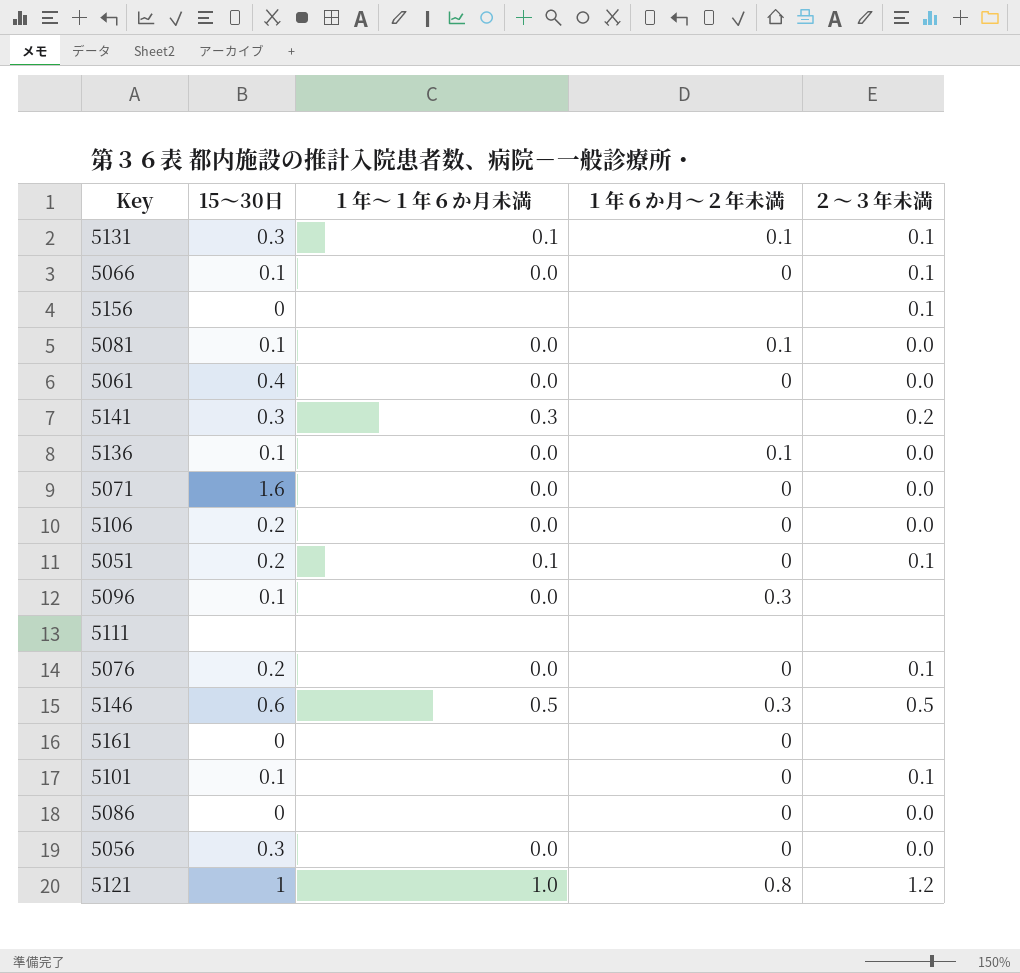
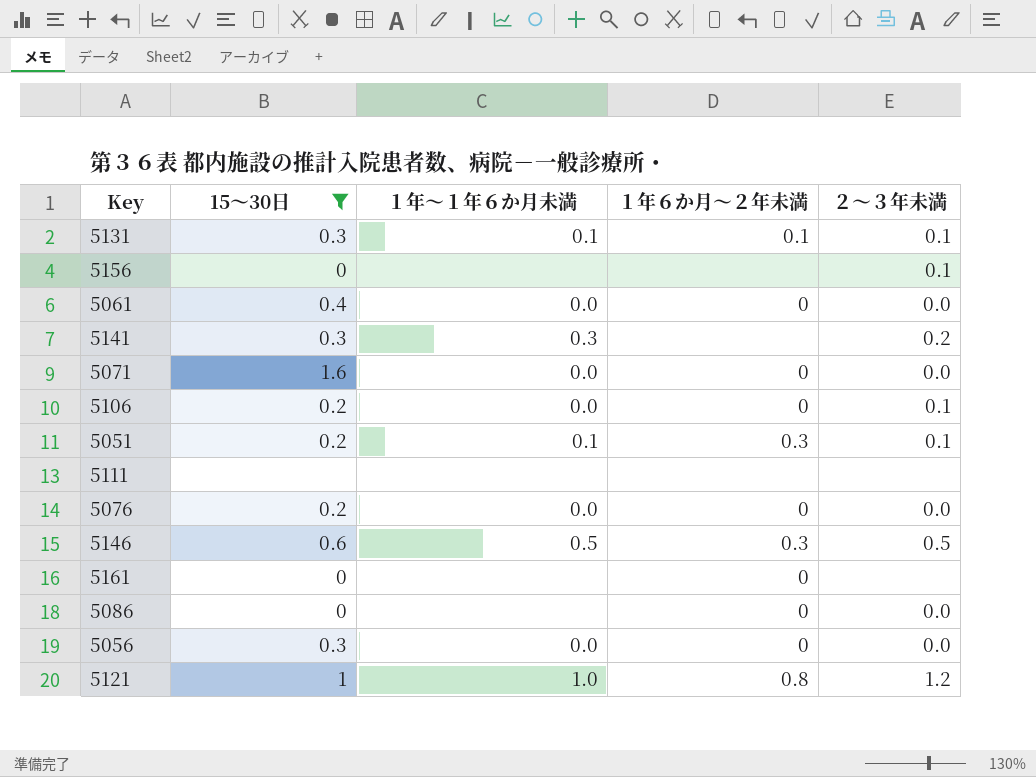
filter: none -> 15～30日 != 0.1
5106 | ２～３年未満: 0.0 -> 0.1
5051 | １年６か月～２年未満: 0 -> 0.3
5076 | ２～３年未満: 0.1 -> 0.0

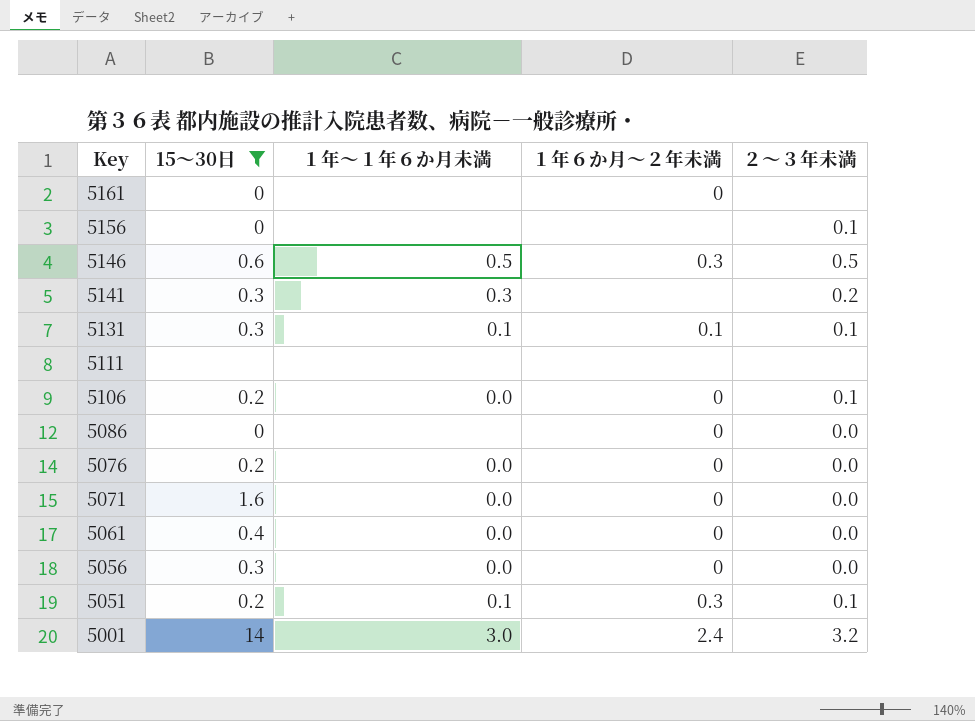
row order: none -> Key descending
row 5121: 1 | 1.0 | 0.8 | 1.2 -> none
row 5001: none -> 14 | 3.0 | 2.4 | 3.2

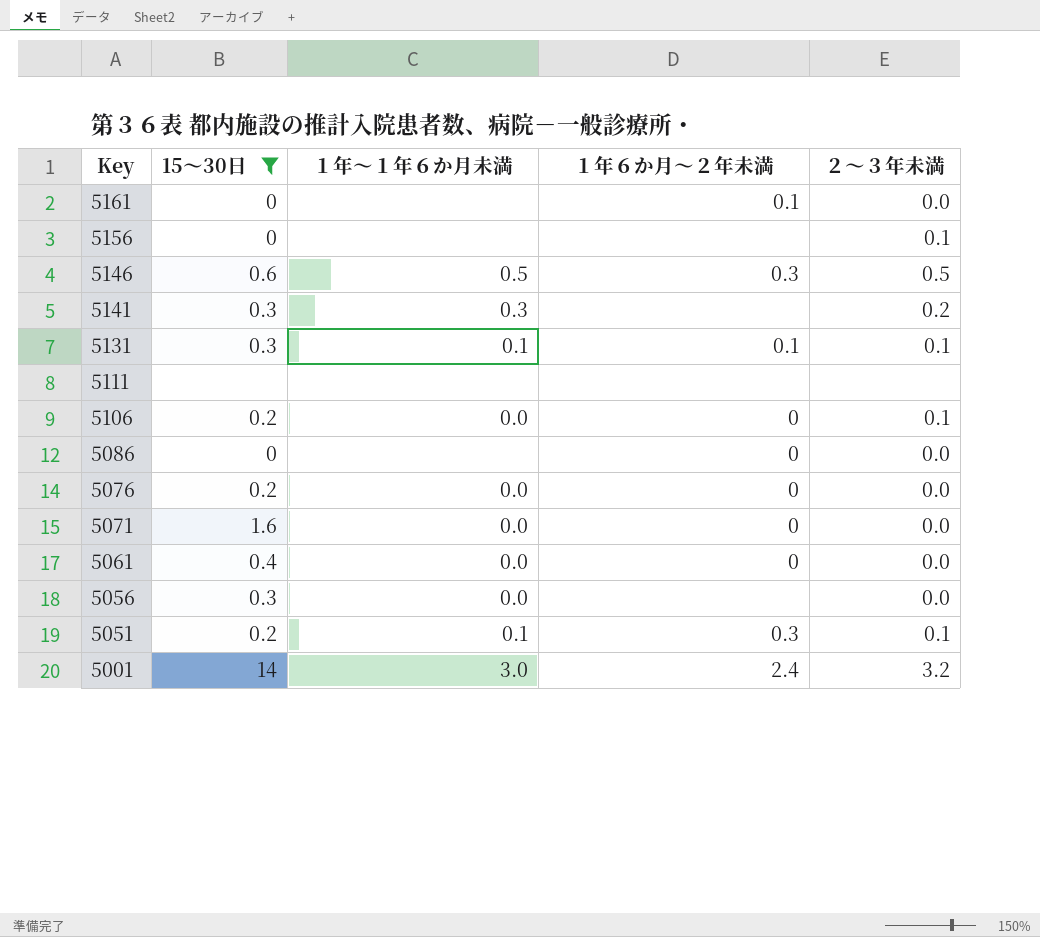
5161 | １年６か月～２年未満: 0 -> 0.1
5161 | ２～３年未満: none -> 0.0
5056 | １年６か月～２年未満: 0 -> none

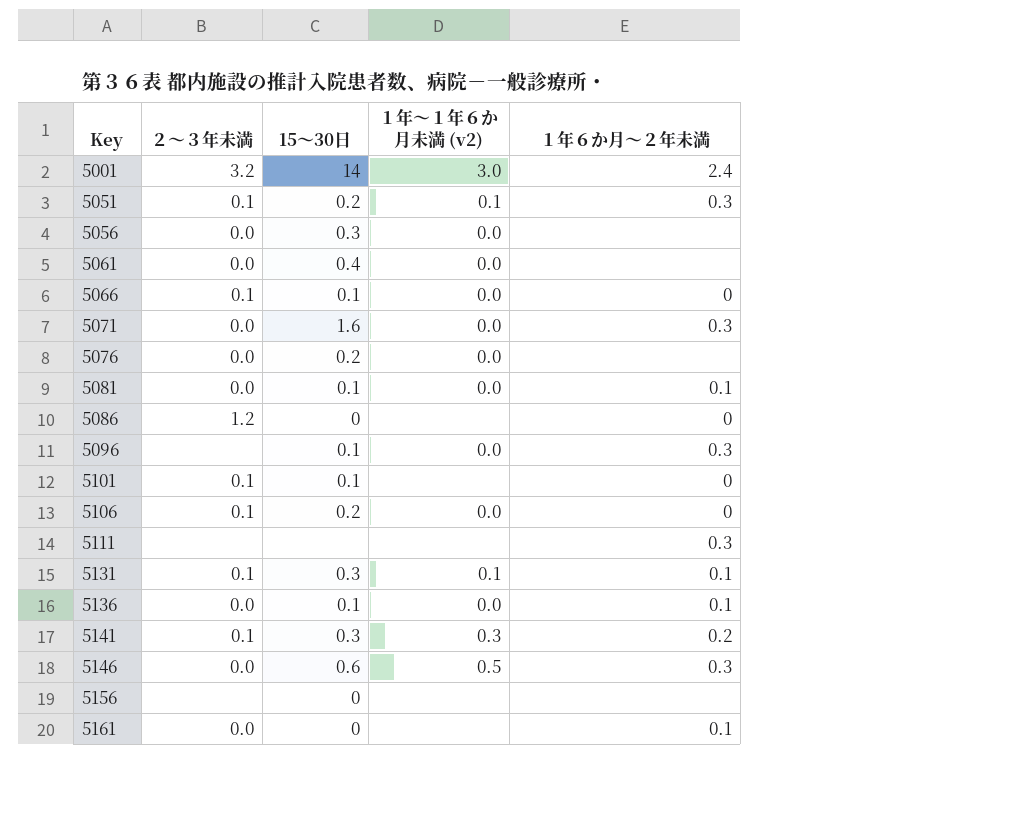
filter: 15～30日 != 0.1 -> none
row order: Key descending -> Key ascending
column ２～３年未満 | position: 5 -> 2
column name: １年～１年６か月未満 -> １年～１年６か月未満 (v2)
5061 | １年６か月～２年未満: 0 -> none
5071 | １年６か月～２年未満: 0 -> 0.3
5076 | １年６か月～２年未満: 0 -> none
5086 | ２～３年未満: 0.0 -> 1.2
5111 | １年６か月～２年未満: none -> 0.3
5141 | ２～３年未満: 0.2 -> 0.1
5141 | １年６か月～２年未満: none -> 0.2
5146 | ２～３年未満: 0.5 -> 0.0
5156 | ２～３年未満: 0.1 -> none

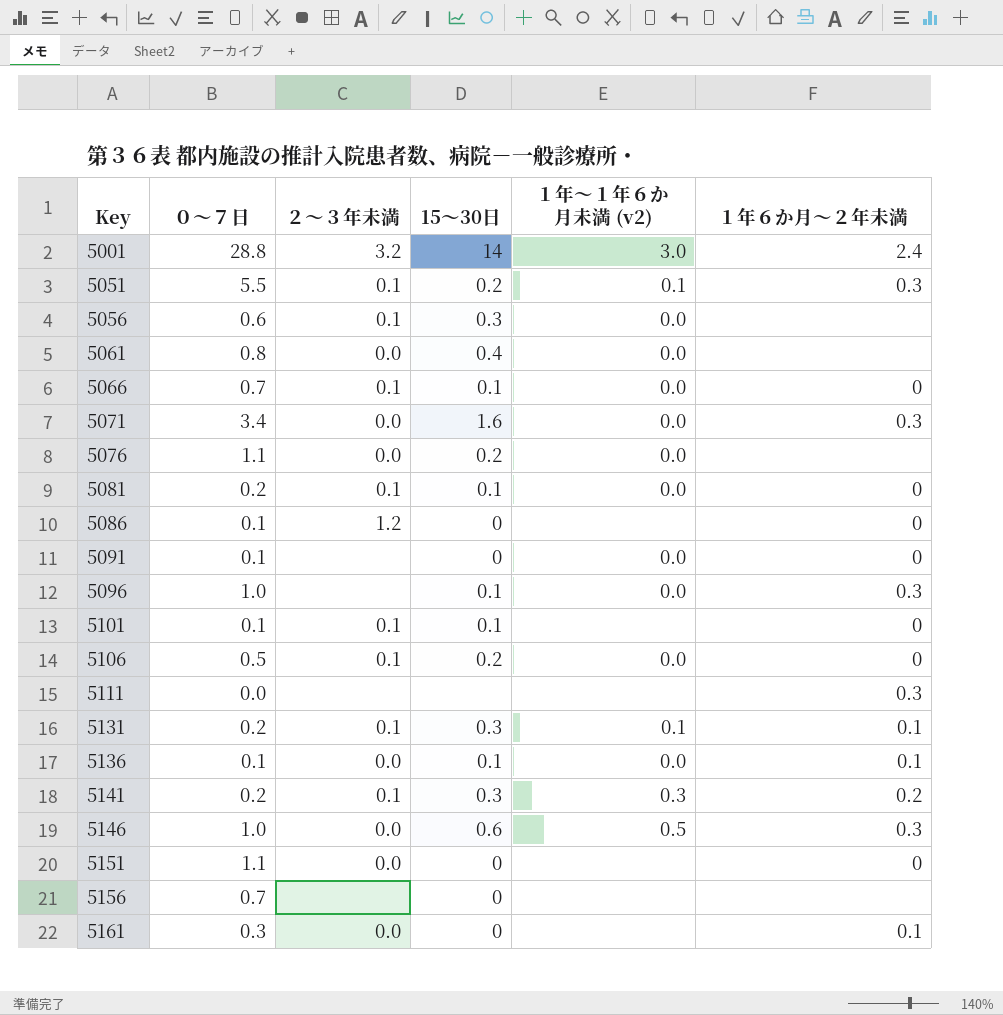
column ０～７日 | position: none -> 2
5056 | ２～３年未満: 0.0 -> 0.1
5081 | ２～３年未満: 0.0 -> 0.1
5081 | １年６か月～２年未満: 0.1 -> 0
row 5091: none -> 0.1 | none | 0 | 0.0 | 0
row 5151: none -> 1.1 | 0.0 | 0 | none | 0

